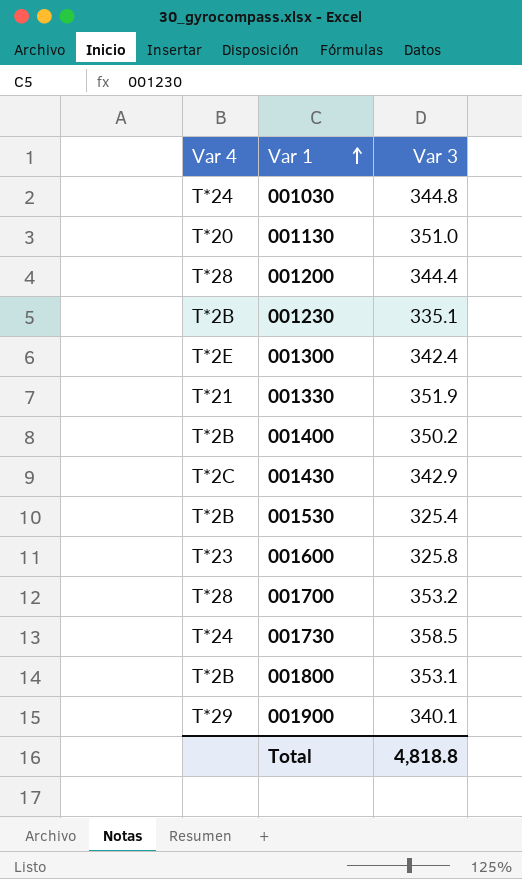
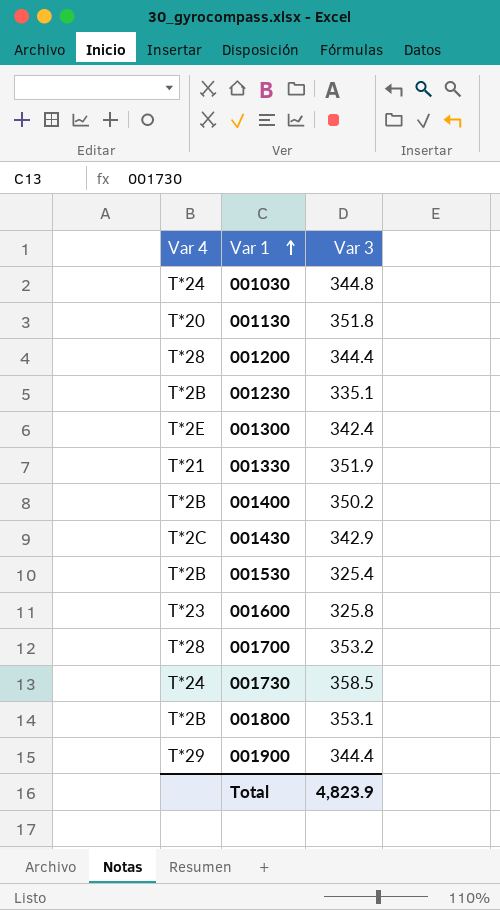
001130 | Var 3: 351.0 -> 351.8
001900 | Var 3: 340.1 -> 344.4
Total | Var 3: 4,818.8 -> 4,823.9

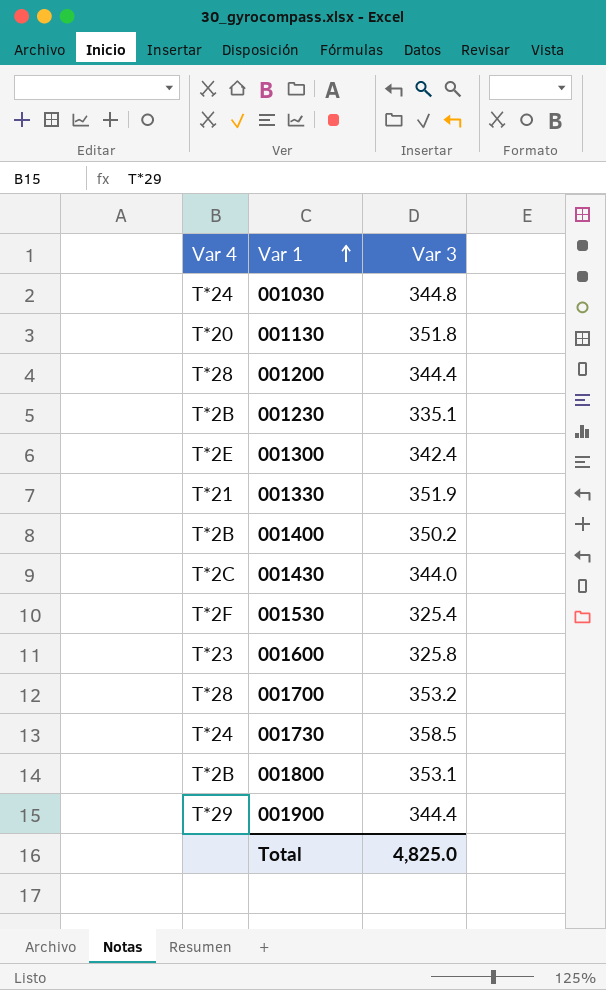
001430 | Var 3: 342.9 -> 344.0
001530 | Var 4: T*2B -> T*2F
Total | Var 3: 4,823.9 -> 4,825.0

